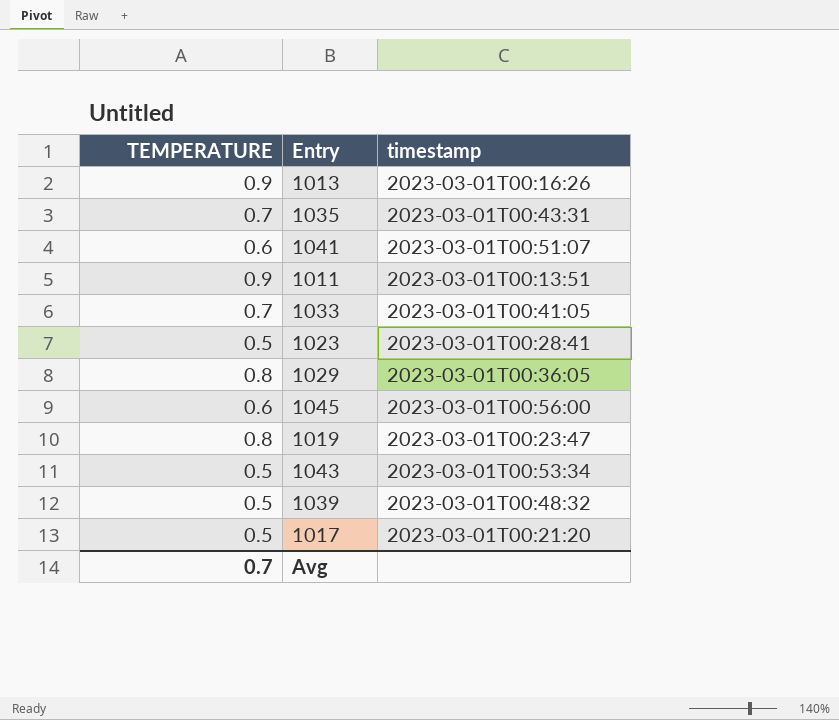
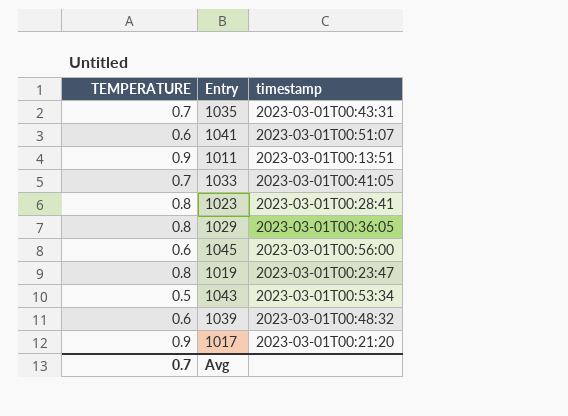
row 1013: 0.9 | 2023-03-01T00:16:26 -> none
1023 | TEMPERATURE: 0.5 -> 0.8
1039 | TEMPERATURE: 0.5 -> 0.6
1017 | TEMPERATURE: 0.5 -> 0.9

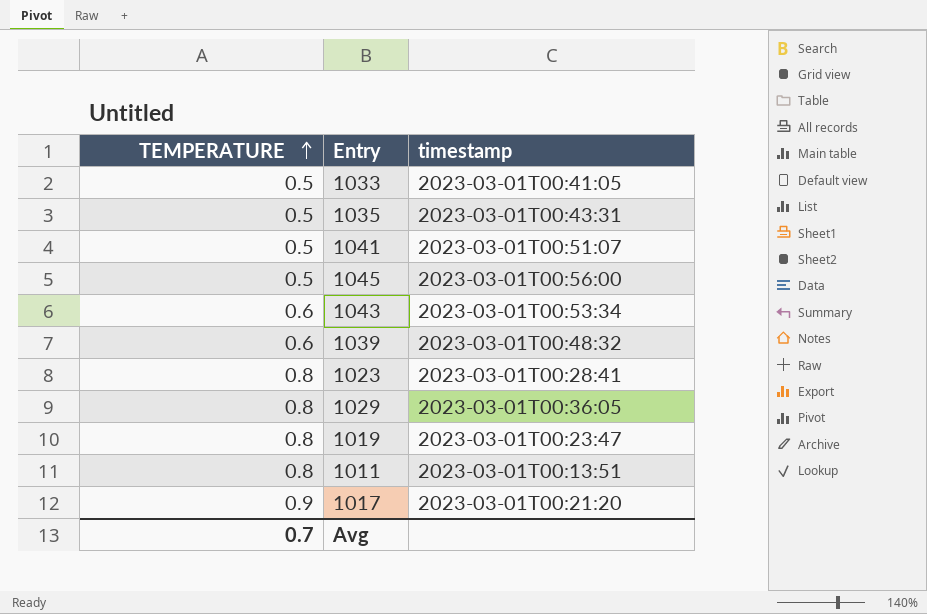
row order: none -> TEMPERATURE ascending
1033 | TEMPERATURE: 0.7 -> 0.5
1035 | TEMPERATURE: 0.7 -> 0.5
1041 | TEMPERATURE: 0.6 -> 0.5
1045 | TEMPERATURE: 0.6 -> 0.5
1043 | TEMPERATURE: 0.5 -> 0.6
1011 | TEMPERATURE: 0.9 -> 0.8

